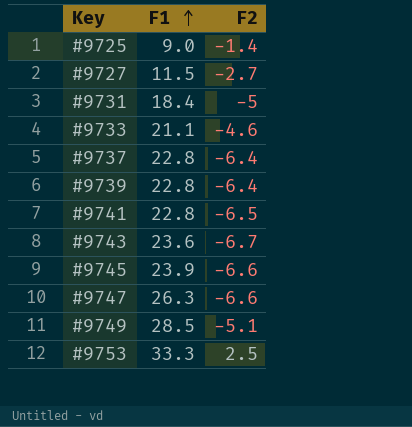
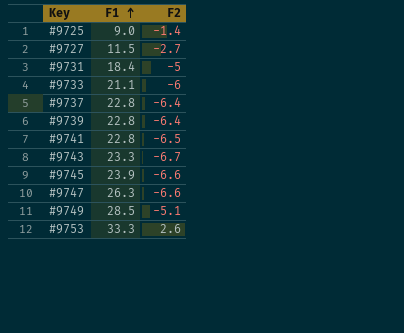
#9733 | F2: -4.6 -> -6
#9743 | F1: 23.6 -> 23.3
#9753 | F2: 2.5 -> 2.6

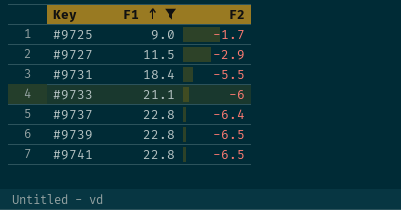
filter: none -> F1 <= 22.8
#9725 | F2: -1.4 -> -1.7
#9727 | F2: -2.7 -> -2.9
#9731 | F2: -5 -> -5.5
#9739 | F2: -6.4 -> -6.5

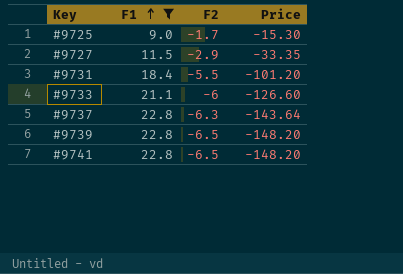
column Price | formula: none -> [F1] * [F2]
#9737 | F2: -6.4 -> -6.3

